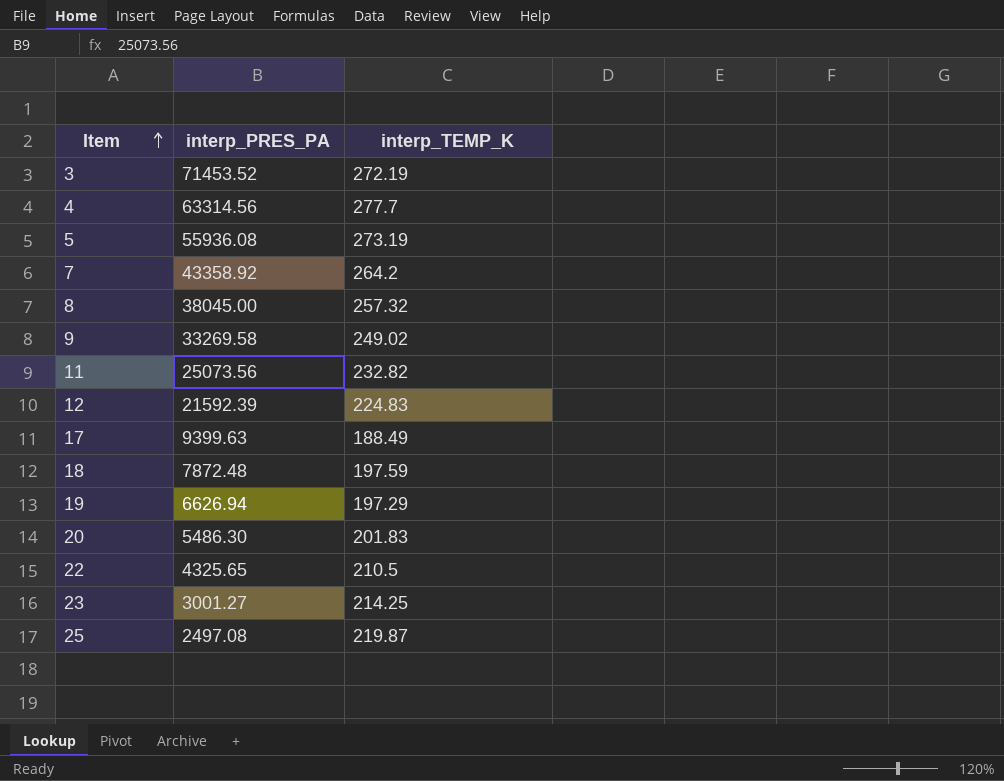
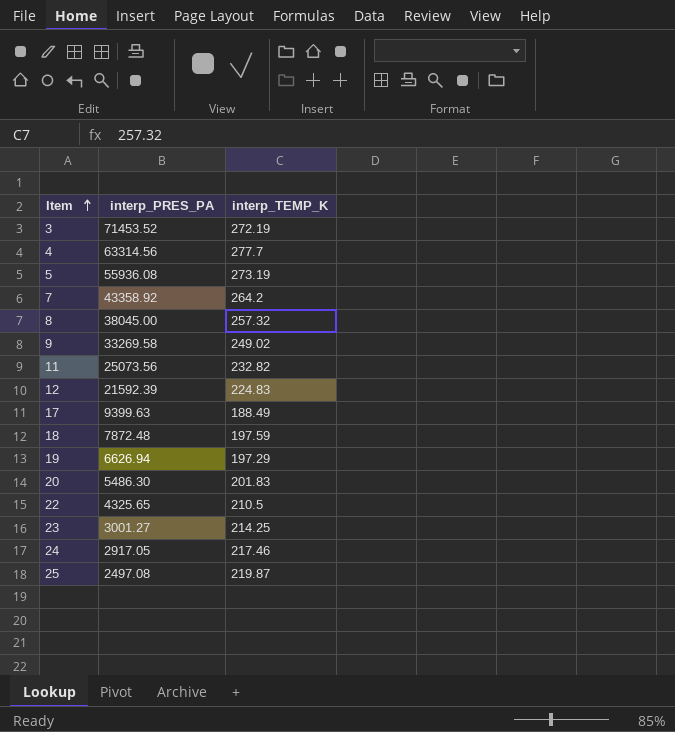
row 24: none -> 2917.05 | 217.46

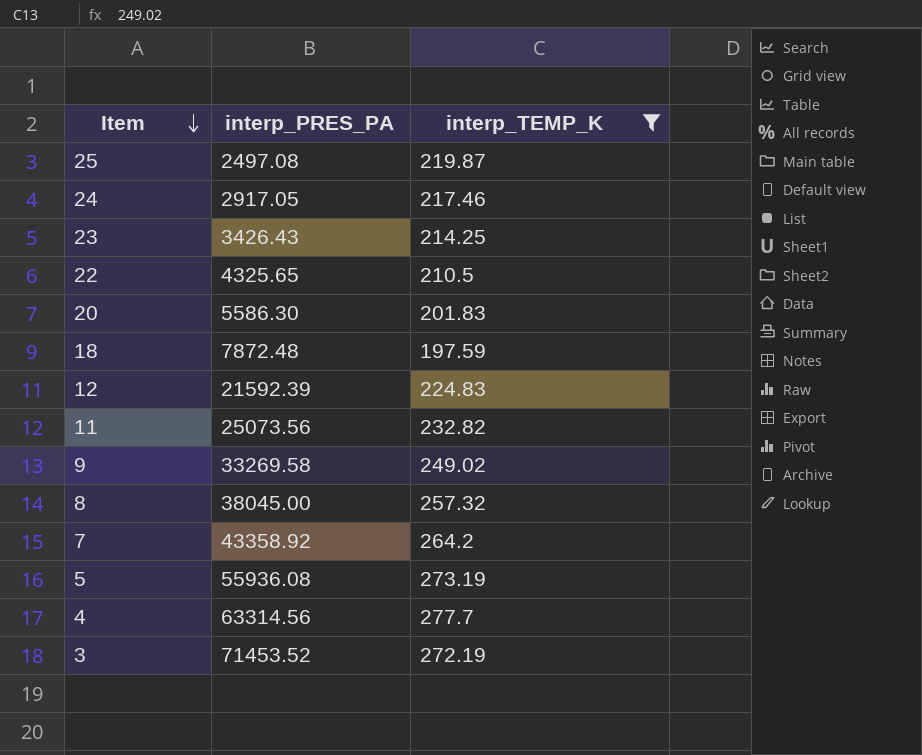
filter: none -> interp_TEMP_K >= 197.59
row order: Item ascending -> Item descending
23 | interp_PRES_PA: 3001.27 -> 3426.43
20 | interp_PRES_PA: 5486.30 -> 5586.30

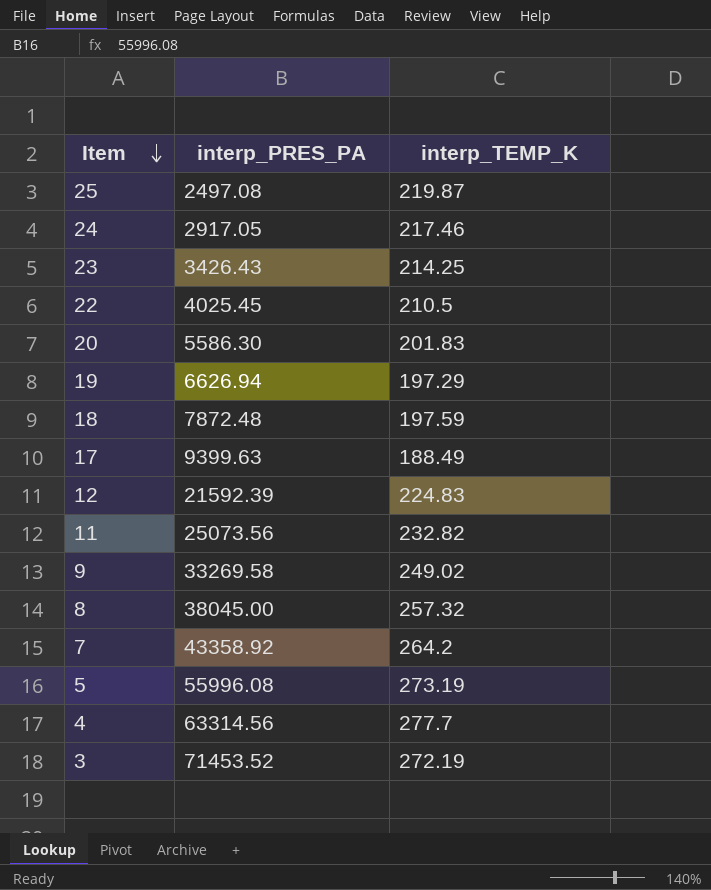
filter: interp_TEMP_K >= 197.59 -> none
22 | interp_PRES_PA: 4325.65 -> 4025.45
5 | interp_PRES_PA: 55936.08 -> 55996.08

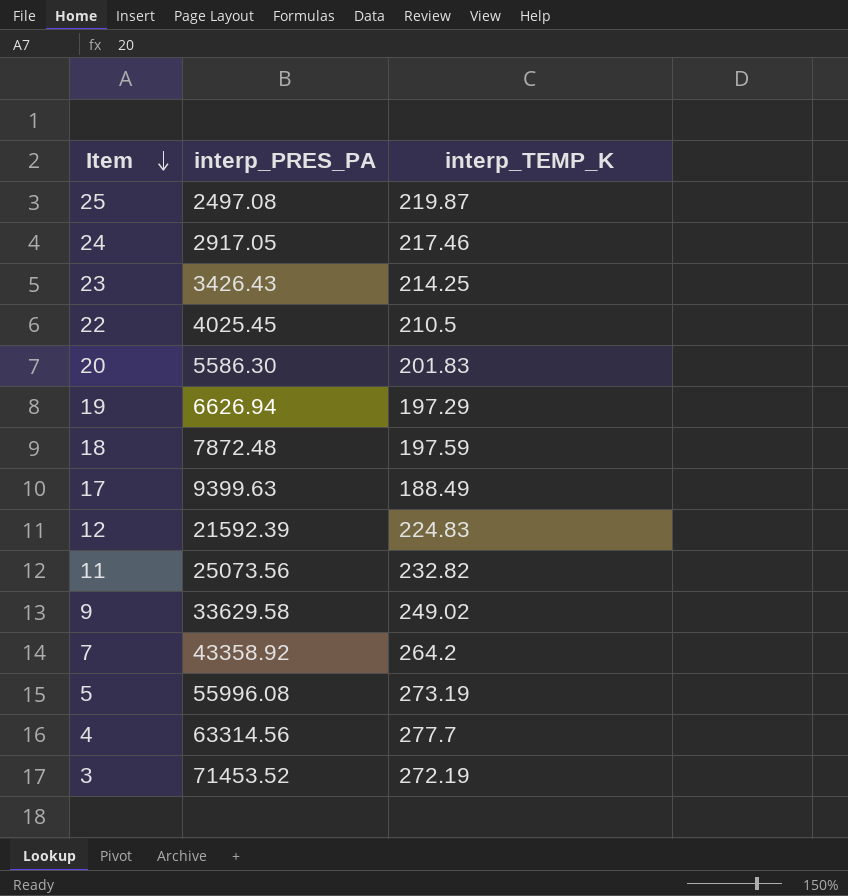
row 8: 38045.00 | 257.32 -> none
9 | interp_PRES_PA: 33269.58 -> 33629.58

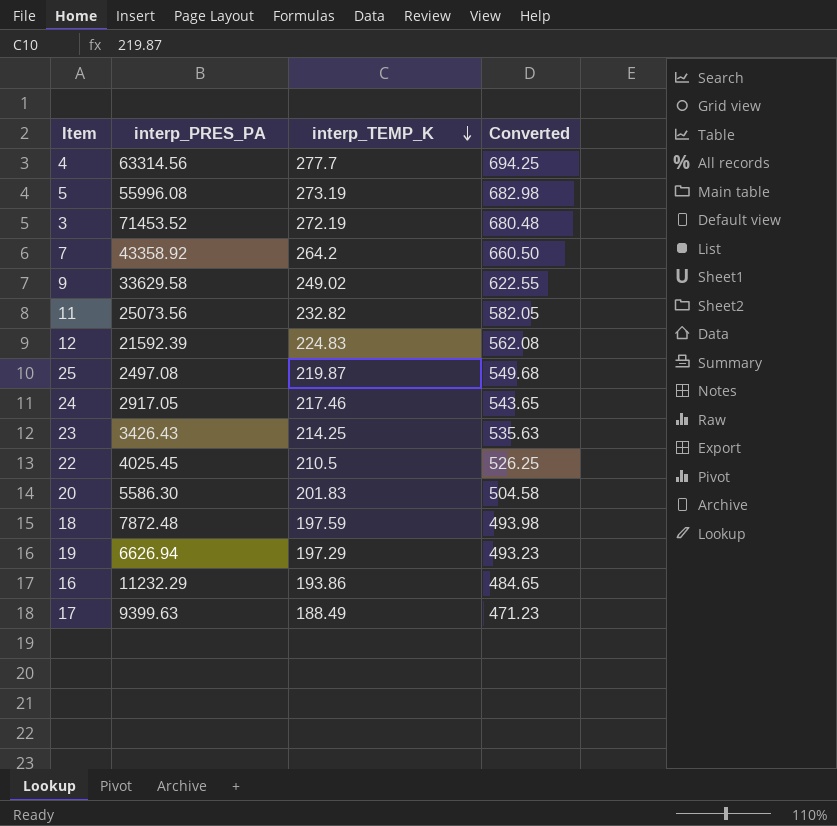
row order: Item descending -> interp_TEMP_K descending
column Converted | formula: none -> [interp_TEMP_K] * 2.5
row 16: none -> 11232.29 | 193.86 | 484.65

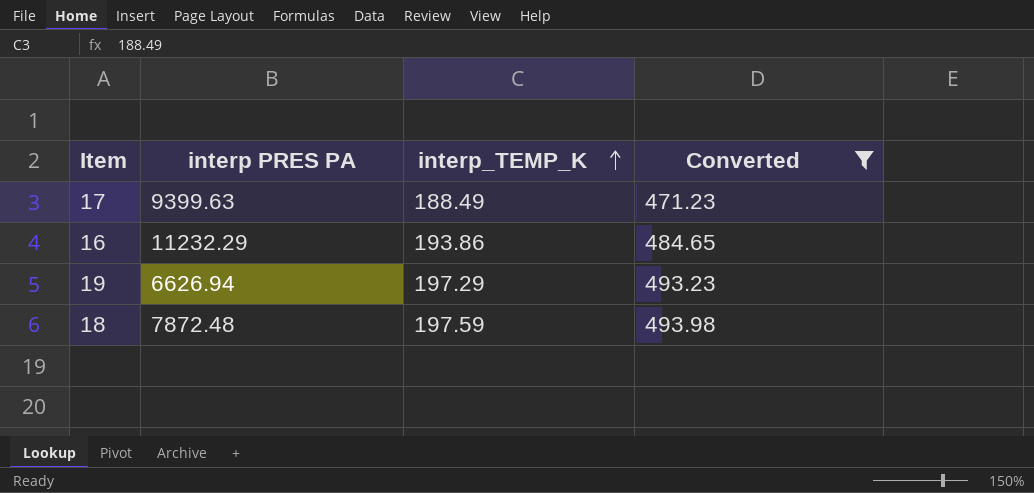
filter: none -> Converted <= 493.98
row order: interp_TEMP_K descending -> interp_TEMP_K ascending
column name: interp_PRES_PA -> interp PRES PA

